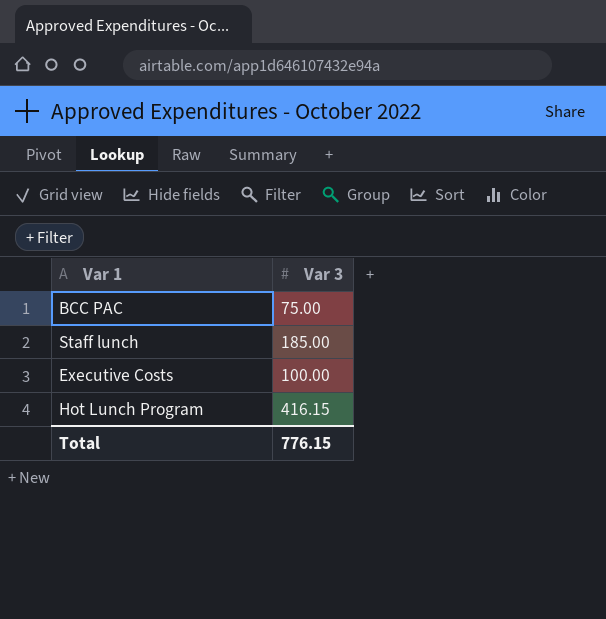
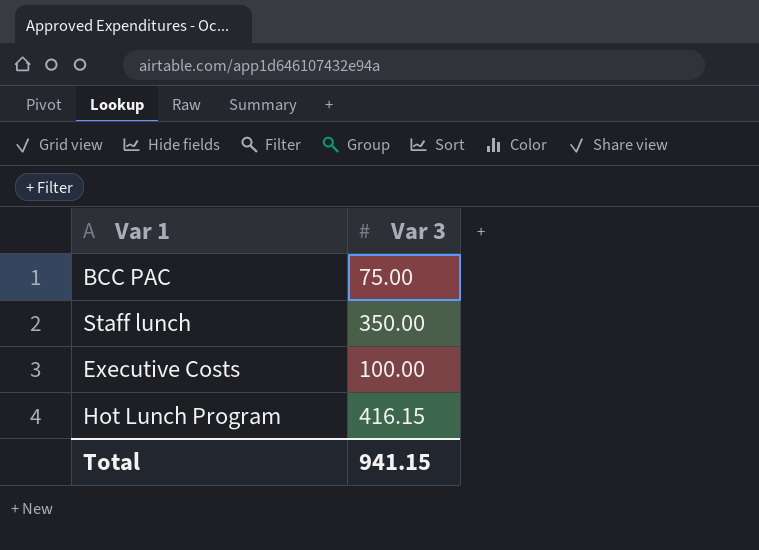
Staff lunch | Var 3: 185.00 -> 350.00
Total | Var 3: 776.15 -> 941.15

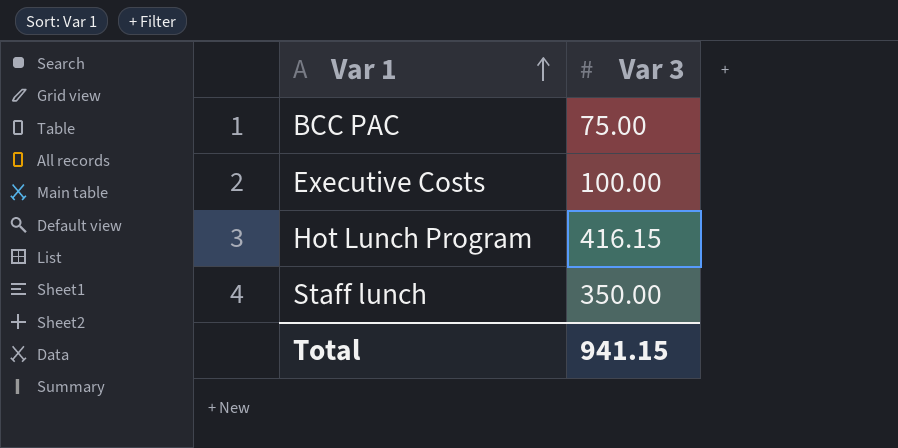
row order: none -> Var 1 ascending

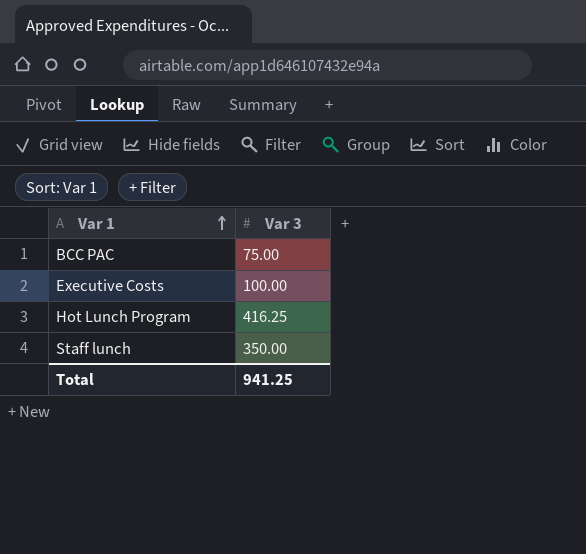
Hot Lunch Program | Var 3: 416.15 -> 416.25
Total | Var 3: 941.15 -> 941.25

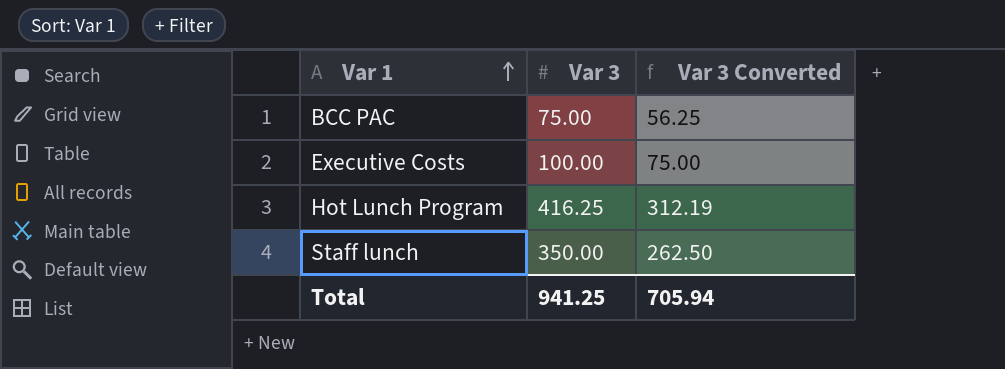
column Var 3 Converted | formula: none -> [Var 3] * 0.75

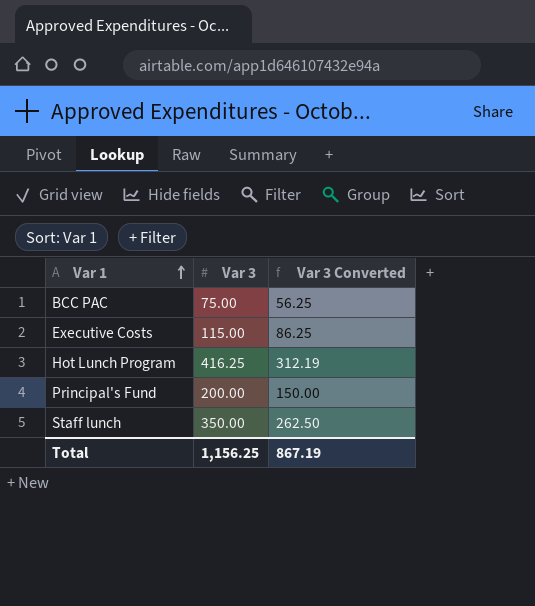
Executive Costs | Var 3: 100.00 -> 115.00
Executive Costs | Var 3 Converted: 75.00 -> 86.25
row Principal's Fund: none -> 200.00 | 150.00
Total | Var 3: 941.25 -> 1,156.25
Total | Var 3 Converted: 705.94 -> 867.19

